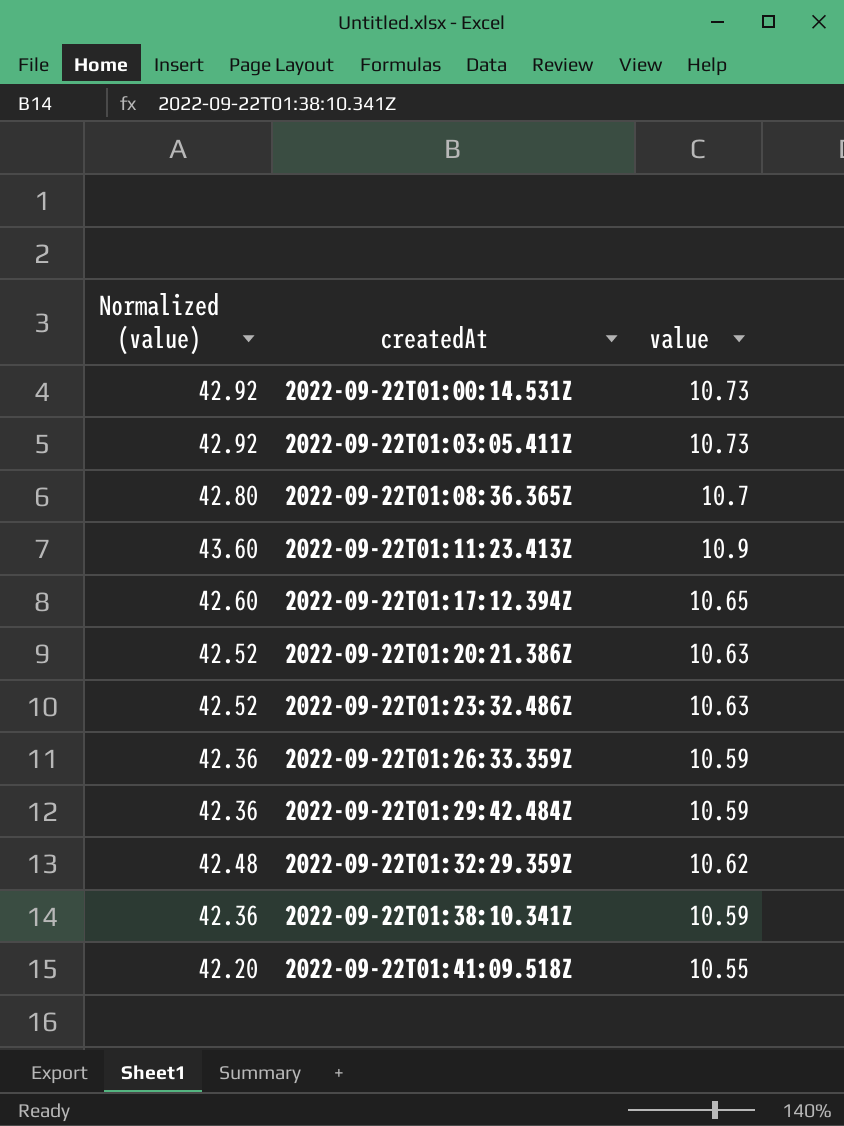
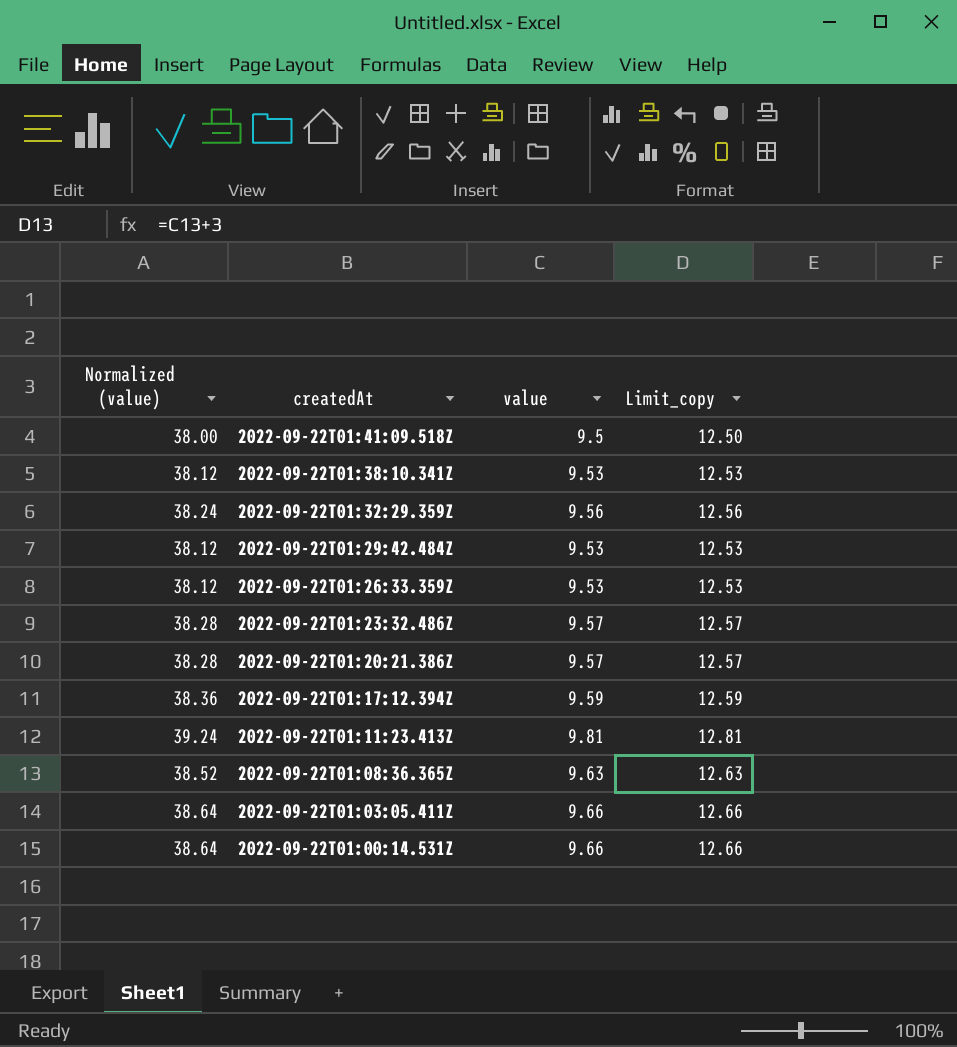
row order: createdAt ascending -> createdAt descending
column Limit_copy | formula: none -> [value] + 3
2022-09-22T01:41:09.518Z | Normalized (value): 42.20 -> 38.00
2022-09-22T01:41:09.518Z | value: 10.55 -> 9.5
2022-09-22T01:38:10.341Z | Normalized (value): 42.36 -> 38.12
2022-09-22T01:38:10.341Z | value: 10.59 -> 9.53
2022-09-22T01:32:29.359Z | Normalized (value): 42.48 -> 38.24
2022-09-22T01:32:29.359Z | value: 10.62 -> 9.56
2022-09-22T01:29:42.484Z | Normalized (value): 42.36 -> 38.12
2022-09-22T01:29:42.484Z | value: 10.59 -> 9.53
2022-09-22T01:26:33.359Z | Normalized (value): 42.36 -> 38.12
2022-09-22T01:26:33.359Z | value: 10.59 -> 9.53
2022-09-22T01:23:32.486Z | Normalized (value): 42.52 -> 38.28
2022-09-22T01:23:32.486Z | value: 10.63 -> 9.57
2022-09-22T01:20:21.386Z | Normalized (value): 42.52 -> 38.28
2022-09-22T01:20:21.386Z | value: 10.63 -> 9.57
2022-09-22T01:17:12.394Z | Normalized (value): 42.60 -> 38.36
2022-09-22T01:17:12.394Z | value: 10.65 -> 9.59
2022-09-22T01:11:23.413Z | Normalized (value): 43.60 -> 39.24
2022-09-22T01:11:23.413Z | value: 10.9 -> 9.81
2022-09-22T01:08:36.365Z | Normalized (value): 42.80 -> 38.52
2022-09-22T01:08:36.365Z | value: 10.7 -> 9.63
2022-09-22T01:03:05.411Z | Normalized (value): 42.92 -> 38.64
2022-09-22T01:03:05.411Z | value: 10.73 -> 9.66
2022-09-22T01:00:14.531Z | Normalized (value): 42.92 -> 38.64
2022-09-22T01:00:14.531Z | value: 10.73 -> 9.66

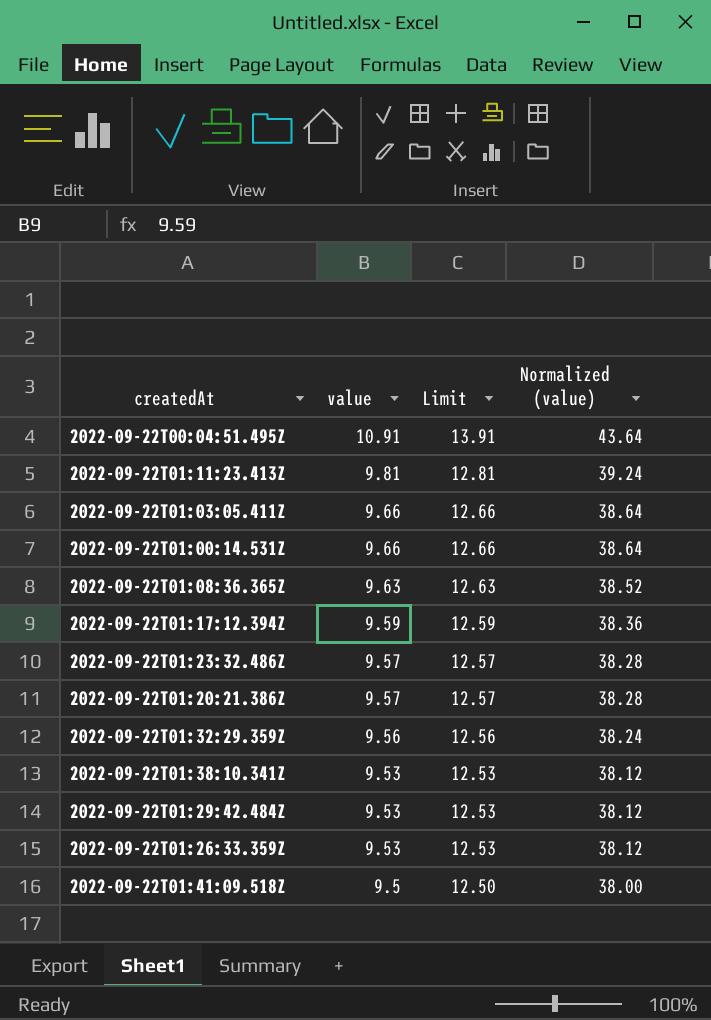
row order: createdAt descending -> value descending
column name: Limit_copy -> Limit
column Normalized (value) | position: 1 -> 4
row 2022-09-22T00:04:51.495Z: none -> 10.91 | 13.91 | 43.64

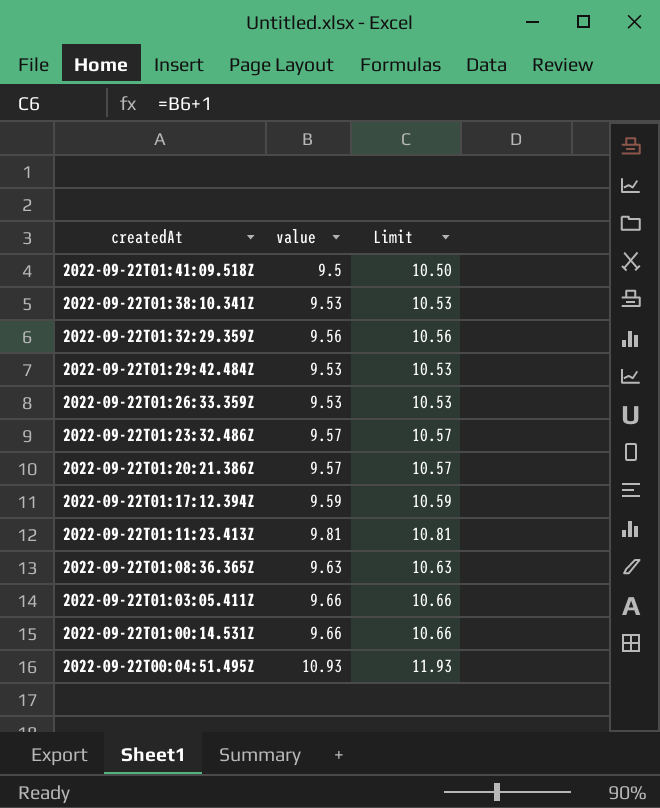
row order: value descending -> createdAt descending
column Normalized (value) | formula: [value] * 4 -> none
column Limit | formula: [value] + 3 -> [value] + 1
2022-09-22T00:04:51.495Z | value: 10.91 -> 10.93

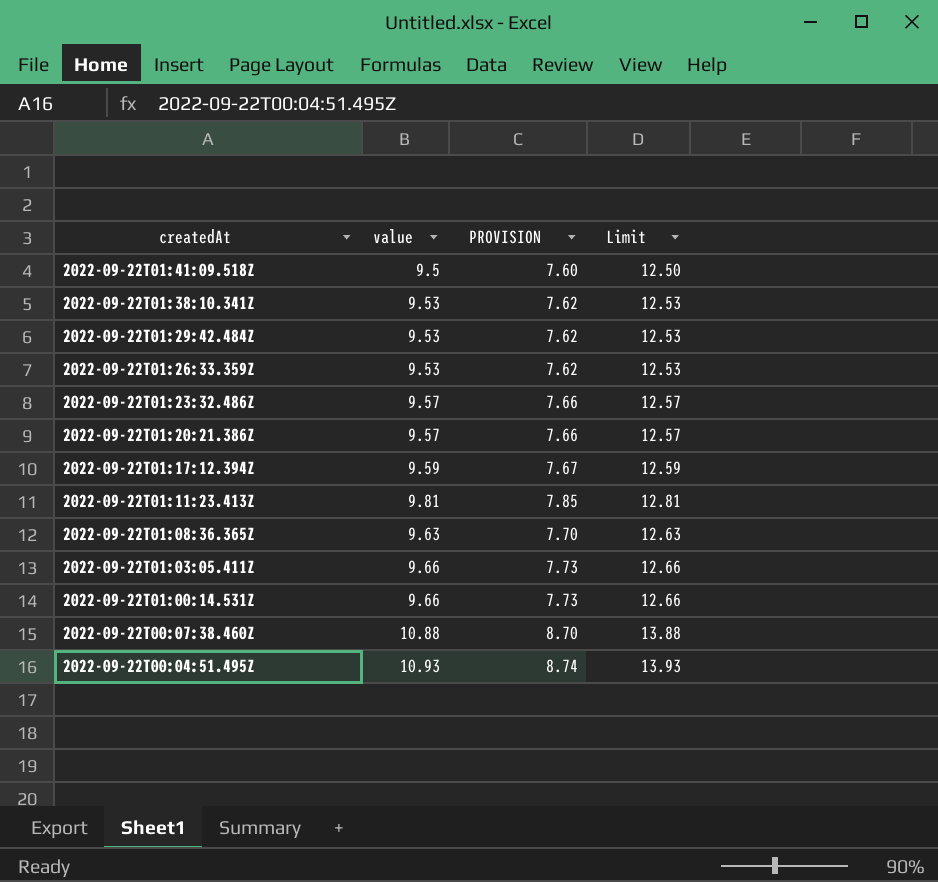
column PROVISION | formula: none -> [value] * 0.8
column Limit | formula: [value] + 1 -> [value] + 3
row 2022-09-22T01:32:29.359Z: 9.56 | 10.56 -> none
row 2022-09-22T00:07:38.460Z: none -> 10.88 | 8.70 | 13.88

